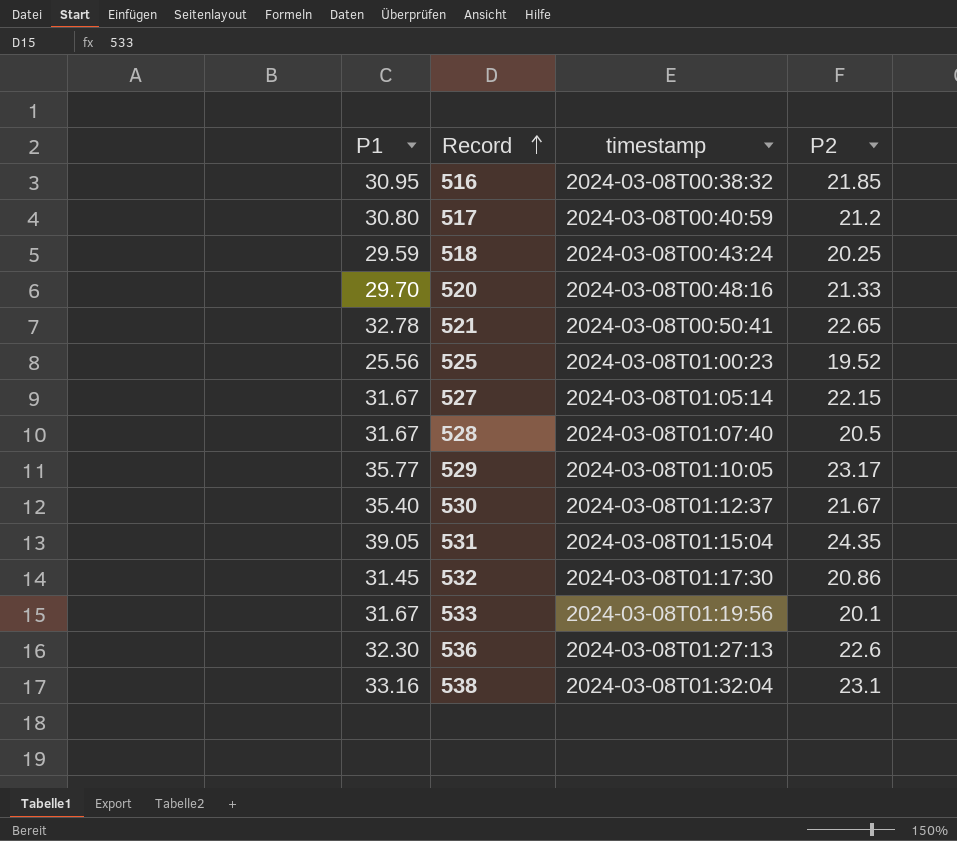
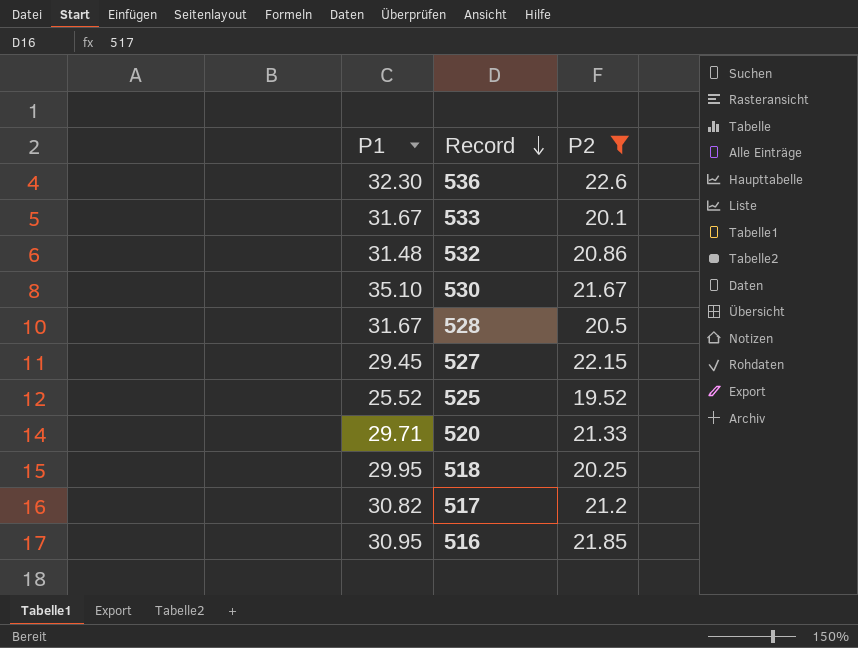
filter: none -> P2 <= 22.6
row order: Record ascending -> Record descending
column timestamp | position: 3 -> none
532 | P1: 31.45 -> 31.48
530 | P1: 35.40 -> 35.10
527 | P1: 31.67 -> 29.45
525 | P1: 25.56 -> 25.52
520 | P1: 29.70 -> 29.71
518 | P1: 29.59 -> 29.95
517 | P1: 30.80 -> 30.82

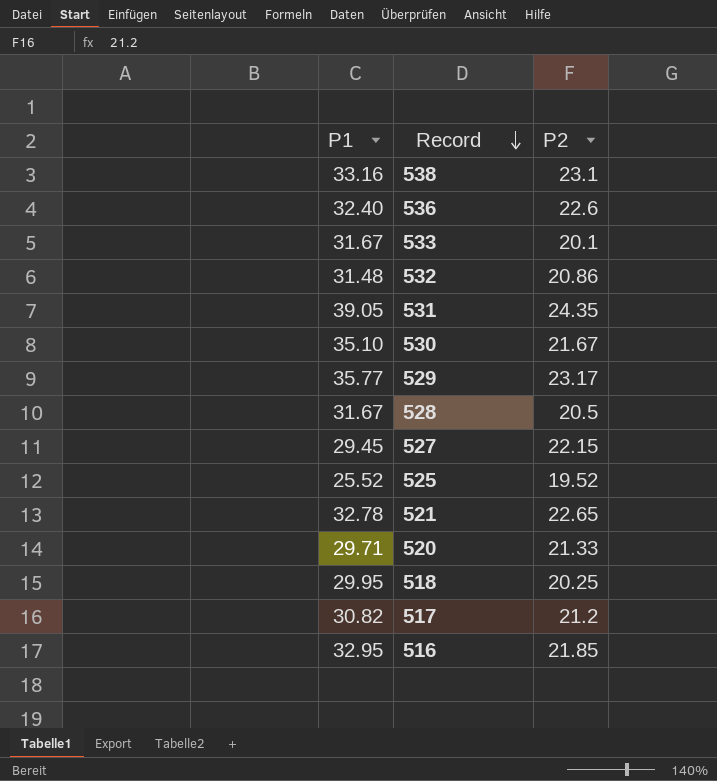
filter: P2 <= 22.6 -> none
536 | P1: 32.30 -> 32.40
516 | P1: 30.95 -> 32.95

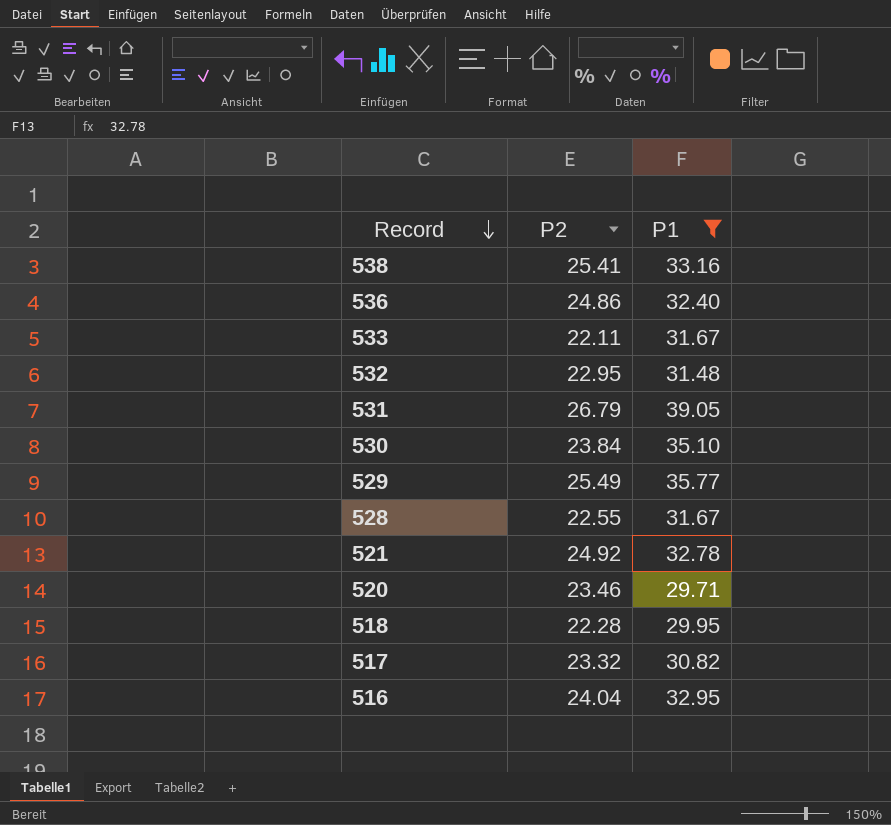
filter: none -> P1 >= 29.71
column P1 | position: 1 -> 3
538 | P2: 23.1 -> 25.41
536 | P2: 22.6 -> 24.86
533 | P2: 20.1 -> 22.11
532 | P2: 20.86 -> 22.95
531 | P2: 24.35 -> 26.79
530 | P2: 21.67 -> 23.84
529 | P2: 23.17 -> 25.49
528 | P2: 20.5 -> 22.55
521 | P2: 22.65 -> 24.92
520 | P2: 21.33 -> 23.46
518 | P2: 20.25 -> 22.28
517 | P2: 21.2 -> 23.32
516 | P2: 21.85 -> 24.04

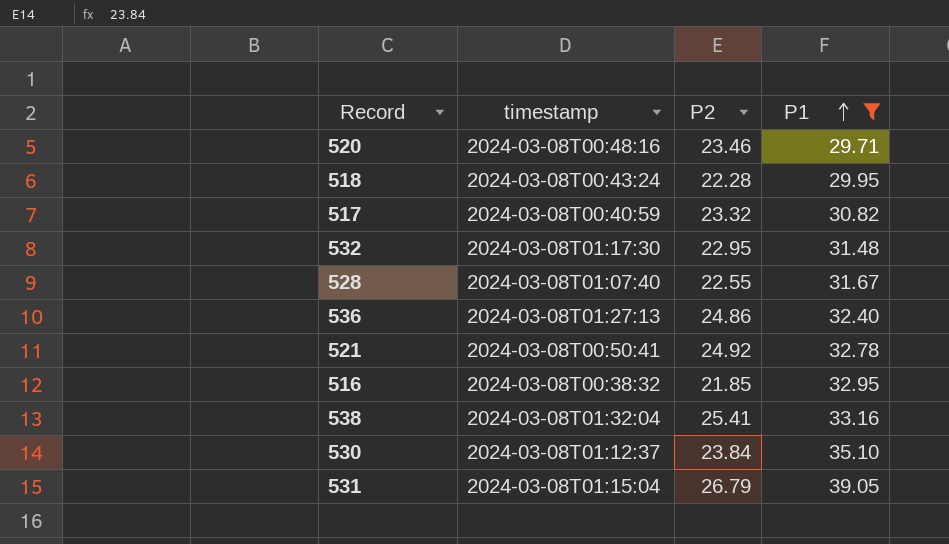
row order: Record descending -> P1 ascending
column timestamp | position: none -> 2
row 533: 22.11 | 31.67 -> none
row 529: 25.49 | 35.77 -> none
516 | P2: 24.04 -> 21.85

